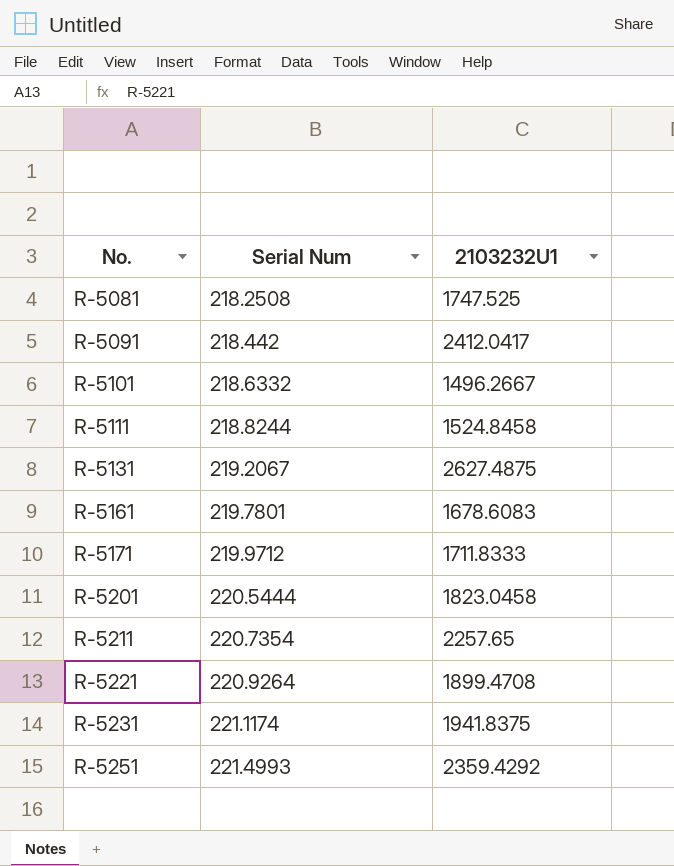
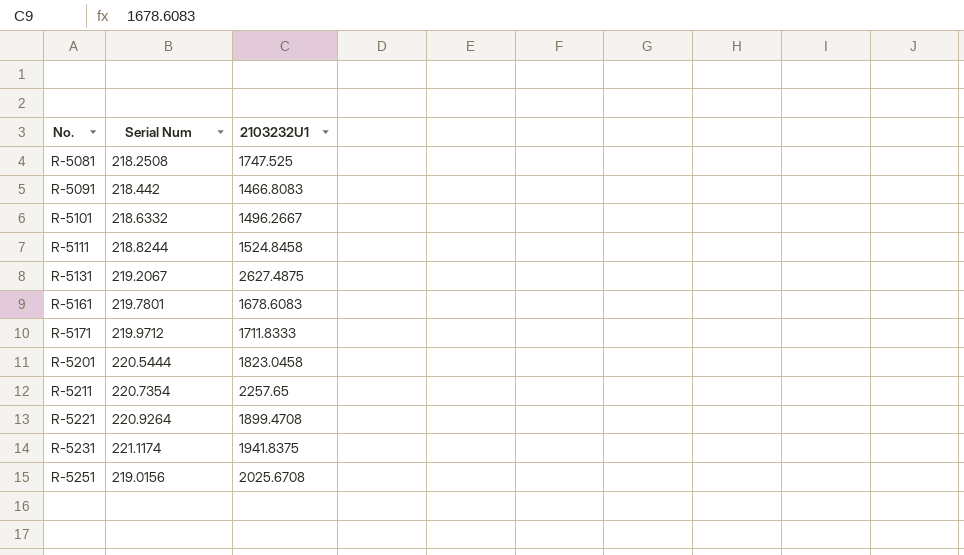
R-5091 | 2103232U1: 2412.0417 -> 1466.8083
R-5251 | Serial Num: 221.4993 -> 219.0156
R-5251 | 2103232U1: 2359.4292 -> 2025.6708

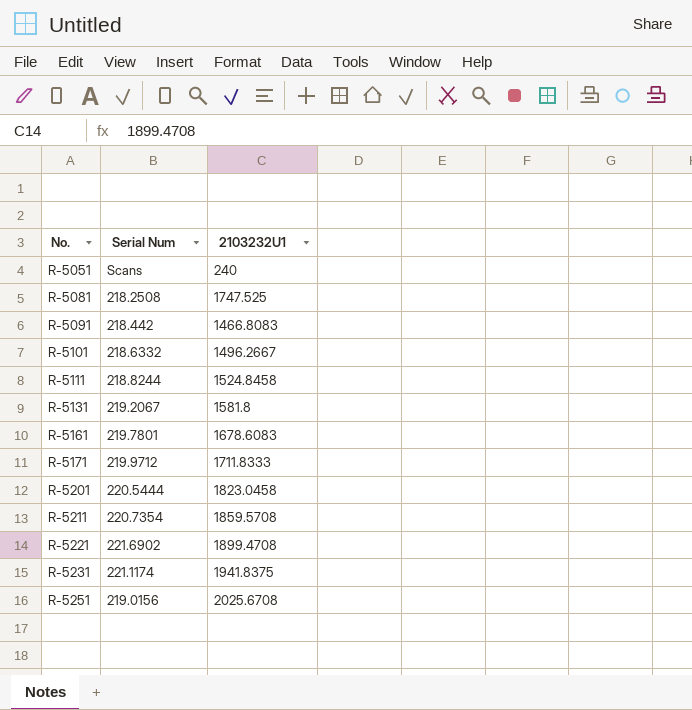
row R-5051: none -> Scans | 240
R-5131 | 2103232U1: 2627.4875 -> 1581.8
R-5211 | 2103232U1: 2257.65 -> 1859.5708
R-5221 | Serial Num: 220.9264 -> 221.6902

